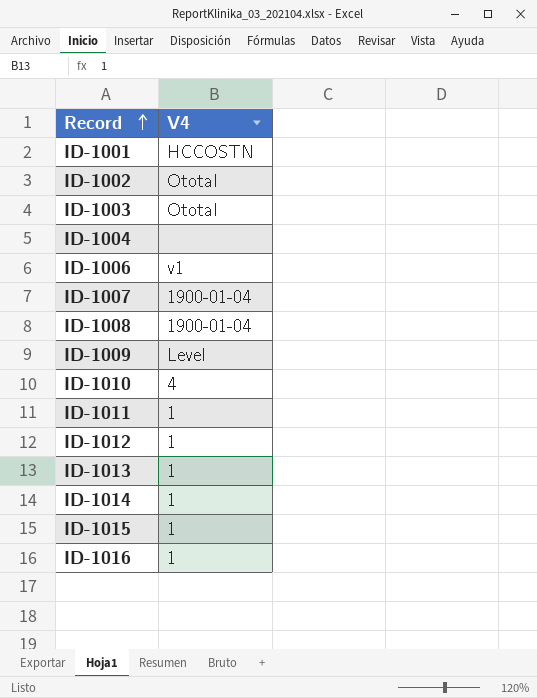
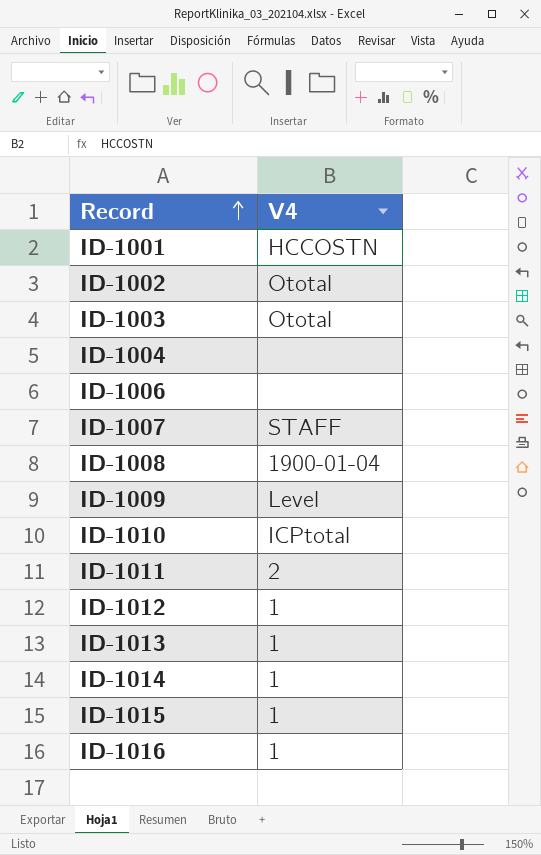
ID-1006 | V4: v1 -> none
ID-1007 | V4: 1900-01-04 -> STAFF
ID-1010 | V4: 4 -> ICPtotal
ID-1011 | V4: 1 -> 2

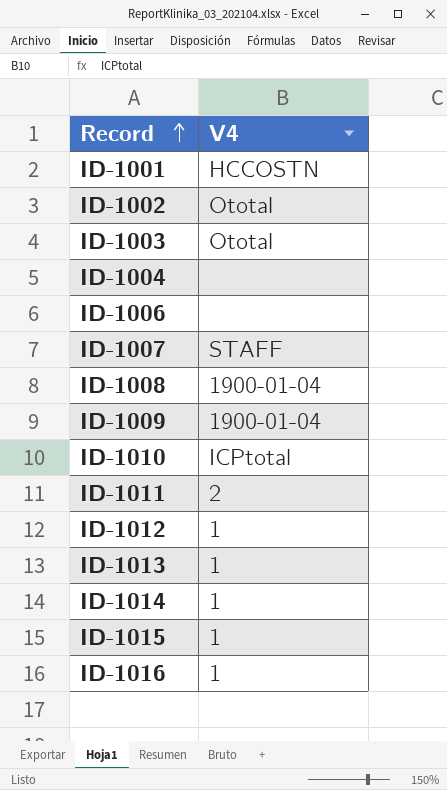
ID-1009 | V4: Level -> 1900-01-04

